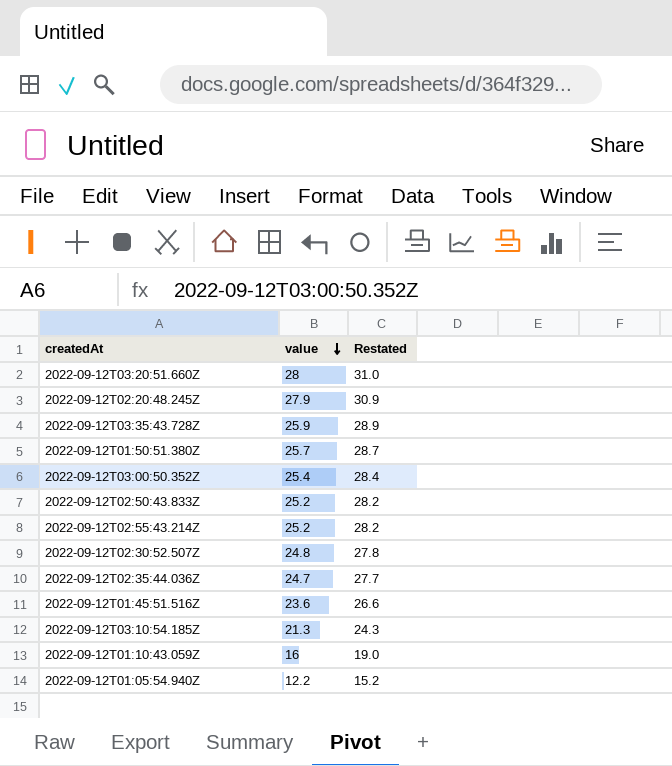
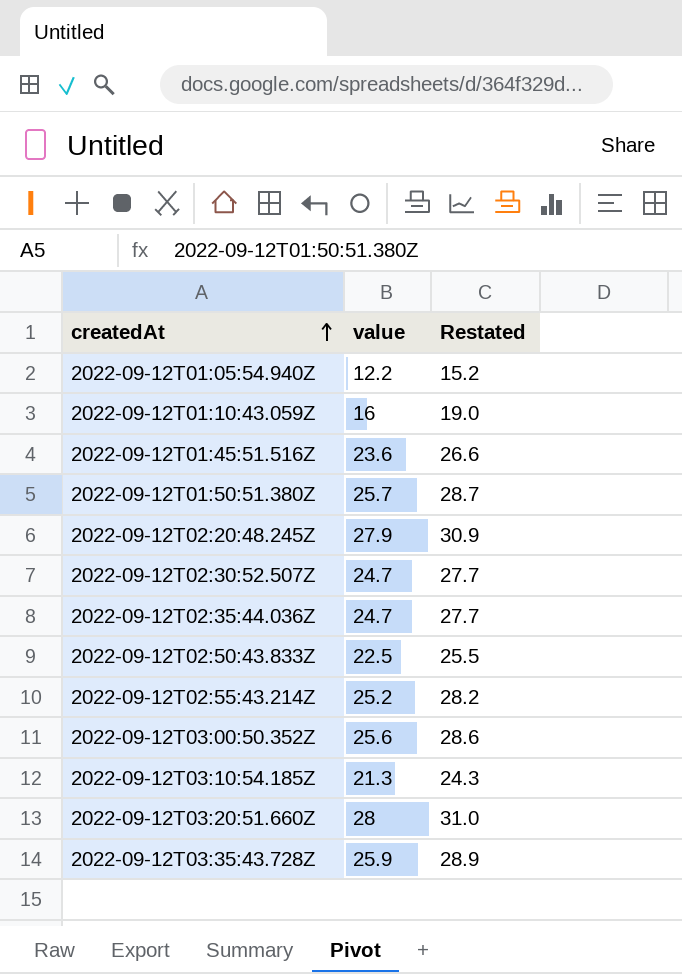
row order: value descending -> createdAt ascending
2022-09-12T02:30:52.507Z | value: 24.8 -> 24.7
2022-09-12T02:30:52.507Z | Restated: 27.8 -> 27.7
2022-09-12T02:50:43.833Z | value: 25.2 -> 22.5
2022-09-12T02:50:43.833Z | Restated: 28.2 -> 25.5
2022-09-12T03:00:50.352Z | value: 25.4 -> 25.6
2022-09-12T03:00:50.352Z | Restated: 28.4 -> 28.6

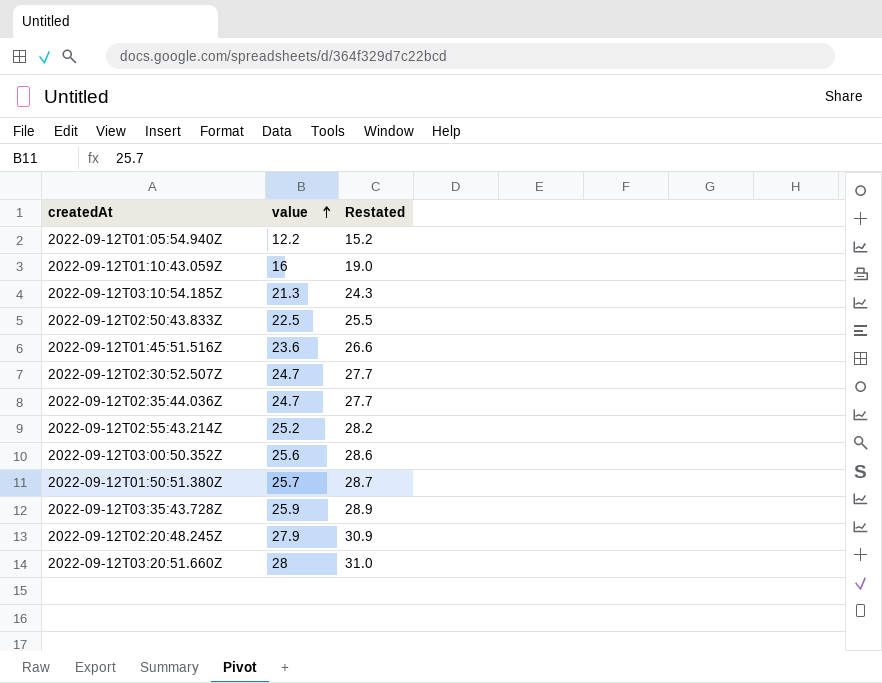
row order: createdAt ascending -> value ascending

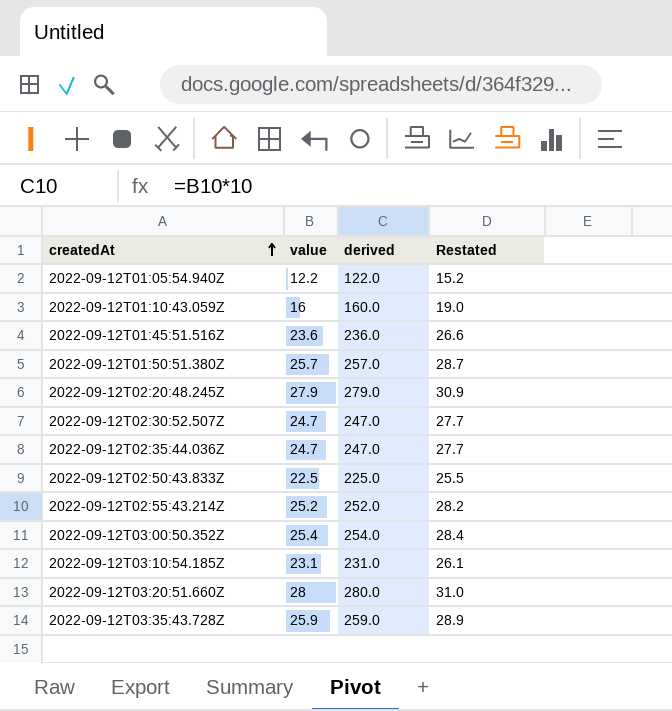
row order: value ascending -> createdAt ascending
column derived | formula: none -> [value] * 10
2022-09-12T03:00:50.352Z | value: 25.6 -> 25.4
2022-09-12T03:00:50.352Z | Restated: 28.6 -> 28.4
2022-09-12T03:10:54.185Z | value: 21.3 -> 23.1
2022-09-12T03:10:54.185Z | Restated: 24.3 -> 26.1

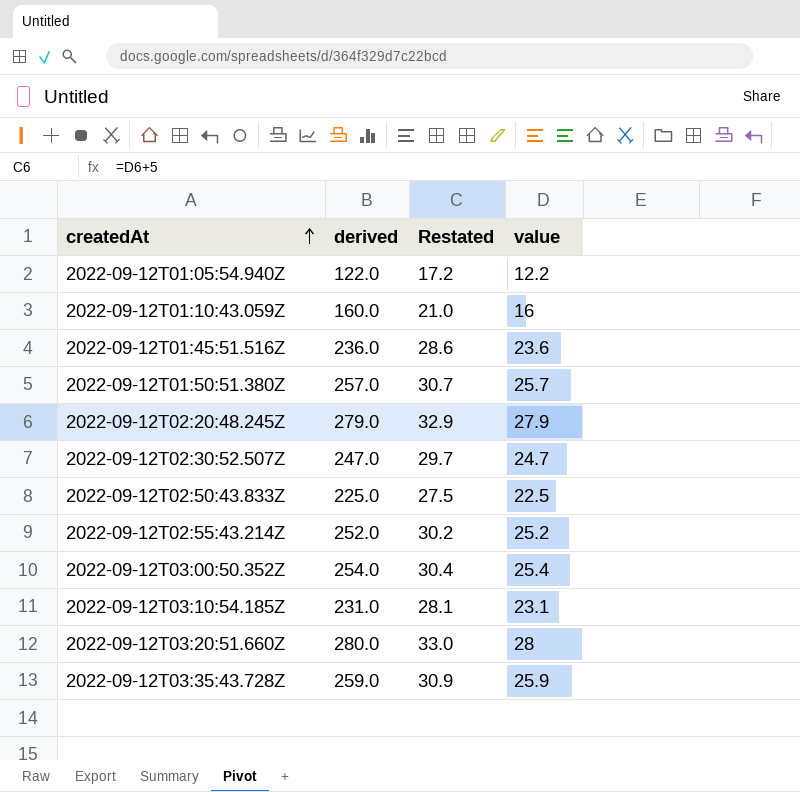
column Restated | formula: [value] + 3 -> [value] + 5
column value | position: 2 -> 4
row 2022-09-12T02:35:44.036Z: 24.7 | 247.0 | 27.7 -> none

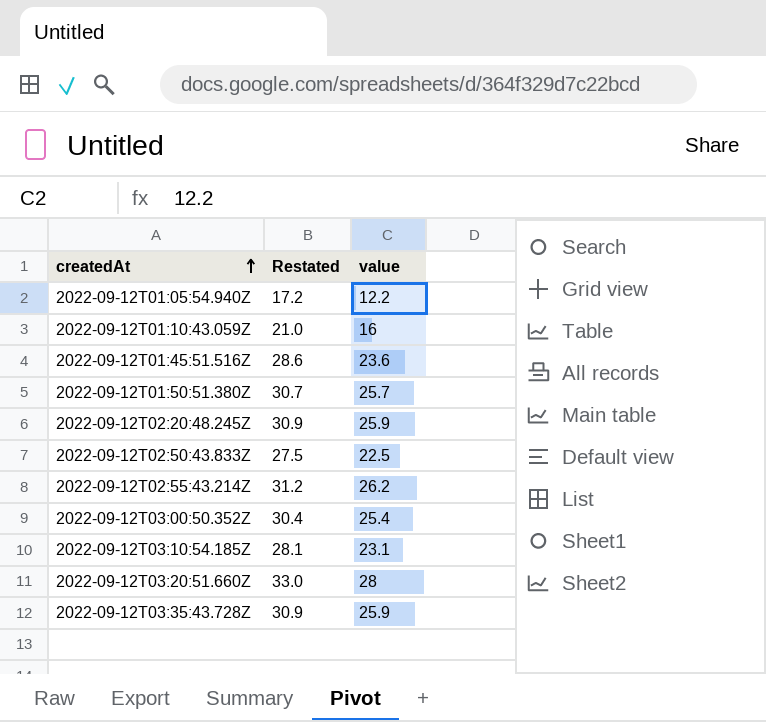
column derived | formula: [value] * 10 -> none
row 2022-09-12T02:30:52.507Z: 247.0 | 29.7 | 24.7 -> none
2022-09-12T02:20:48.245Z | Restated: 32.9 -> 30.9
2022-09-12T02:20:48.245Z | value: 27.9 -> 25.9
2022-09-12T02:55:43.214Z | Restated: 30.2 -> 31.2
2022-09-12T02:55:43.214Z | value: 25.2 -> 26.2

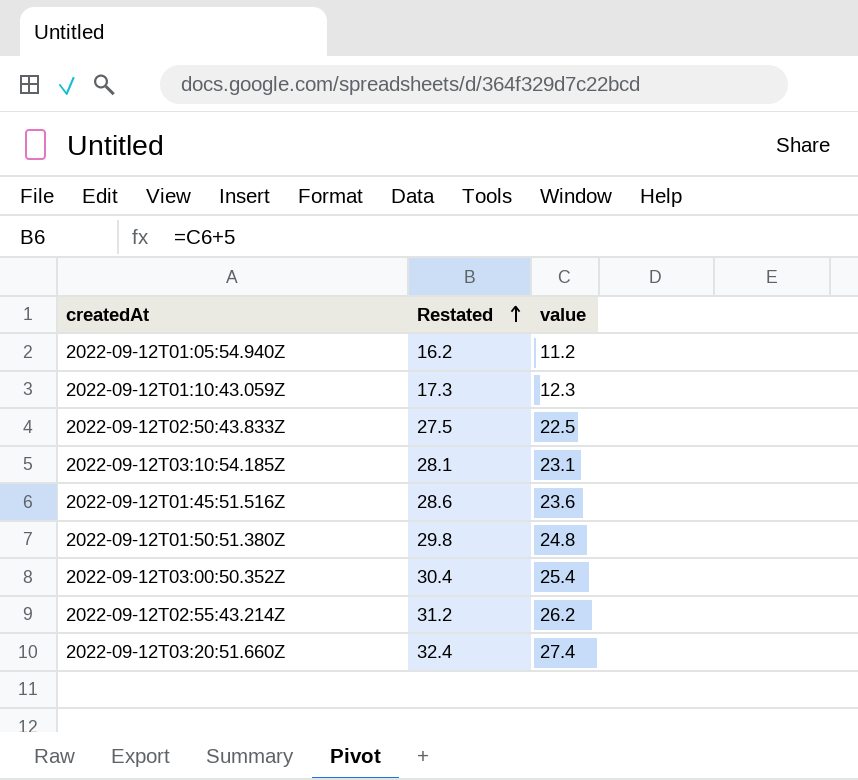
row order: createdAt ascending -> Restated ascending
row 2022-09-12T02:20:48.245Z: 30.9 | 25.9 -> none
row 2022-09-12T03:35:43.728Z: 30.9 | 25.9 -> none
2022-09-12T01:05:54.940Z | Restated: 17.2 -> 16.2
2022-09-12T01:05:54.940Z | value: 12.2 -> 11.2
2022-09-12T01:10:43.059Z | Restated: 21.0 -> 17.3
2022-09-12T01:10:43.059Z | value: 16 -> 12.3
2022-09-12T01:50:51.380Z | Restated: 30.7 -> 29.8
2022-09-12T01:50:51.380Z | value: 25.7 -> 24.8
2022-09-12T03:20:51.660Z | Restated: 33.0 -> 32.4
2022-09-12T03:20:51.660Z | value: 28 -> 27.4

